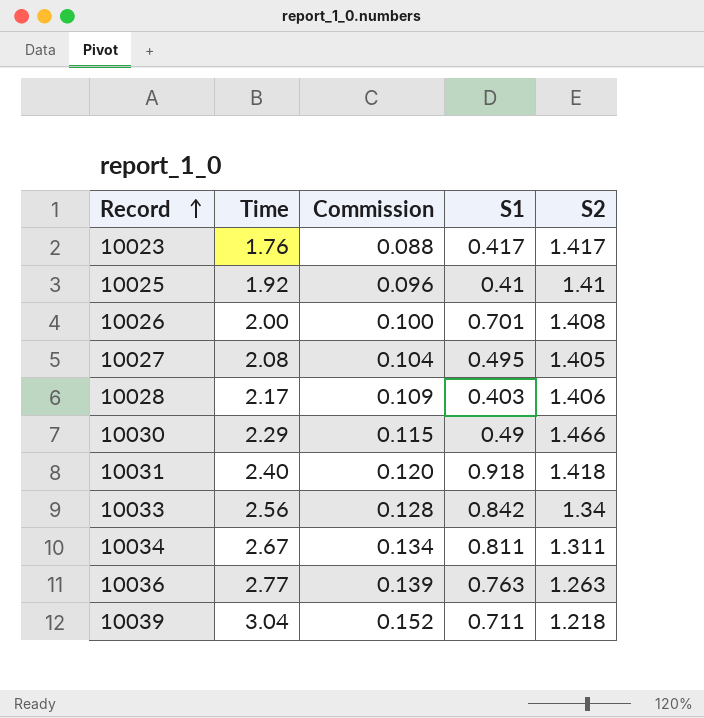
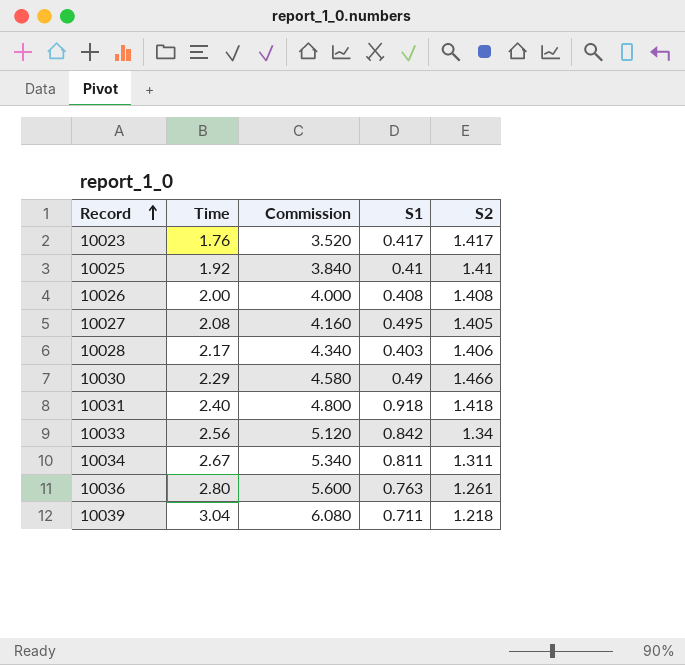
column Commission | formula: [Time] * 0.05 -> [Time] * 2
10026 | S1: 0.701 -> 0.408
10036 | Time: 2.77 -> 2.80
10036 | S2: 1.263 -> 1.261

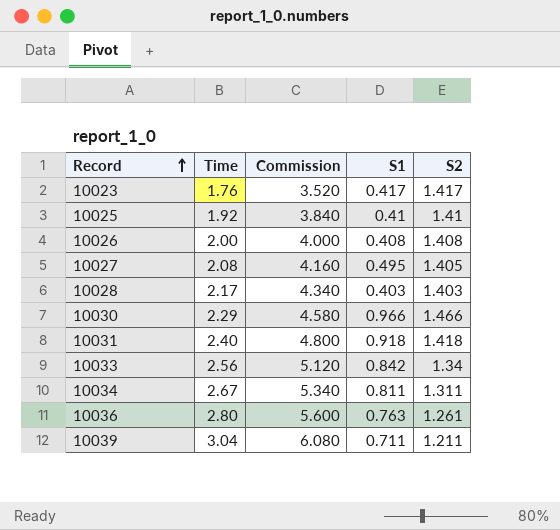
10028 | S2: 1.406 -> 1.403
10030 | S1: 0.49 -> 0.966
10039 | S2: 1.218 -> 1.211

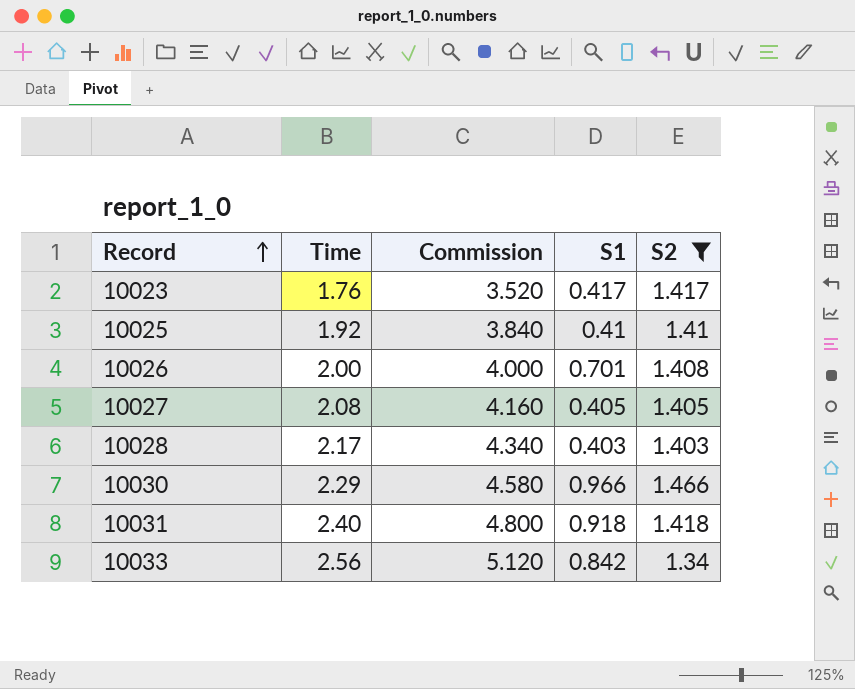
filter: none -> S2 >= 1.34
10026 | S1: 0.408 -> 0.701
10027 | S1: 0.495 -> 0.405

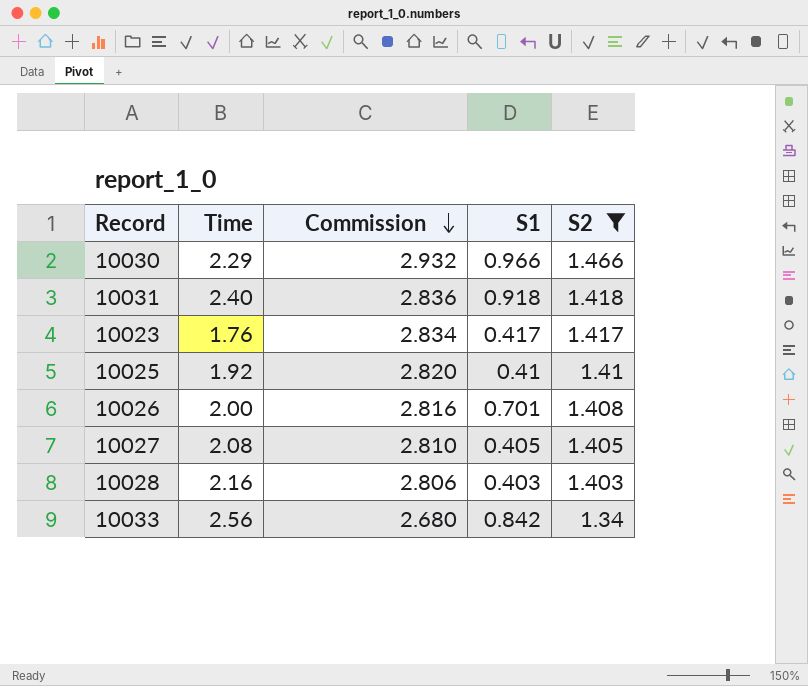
row order: Record ascending -> Commission descending
column Commission | formula: [Time] * 2 -> [S2] * 2
10028 | Time: 2.17 -> 2.16

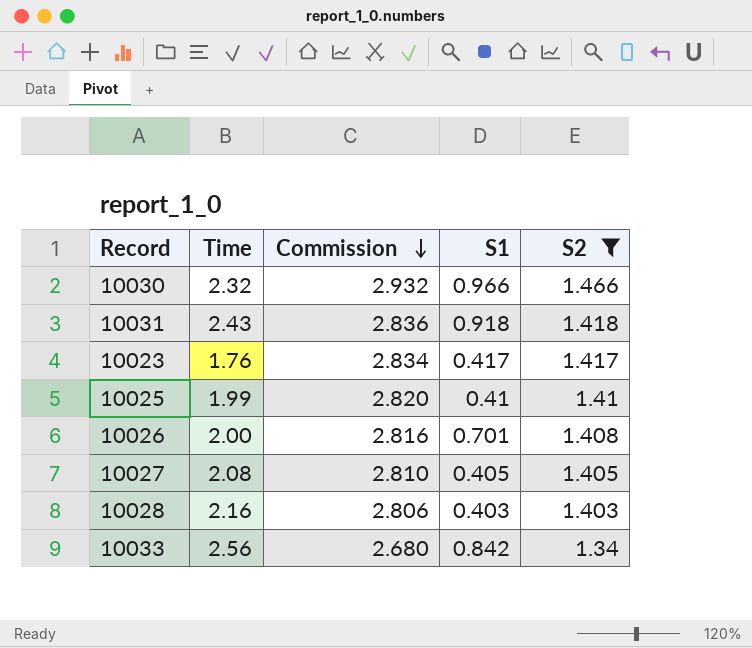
10030 | Time: 2.29 -> 2.32
10031 | Time: 2.40 -> 2.43
10025 | Time: 1.92 -> 1.99

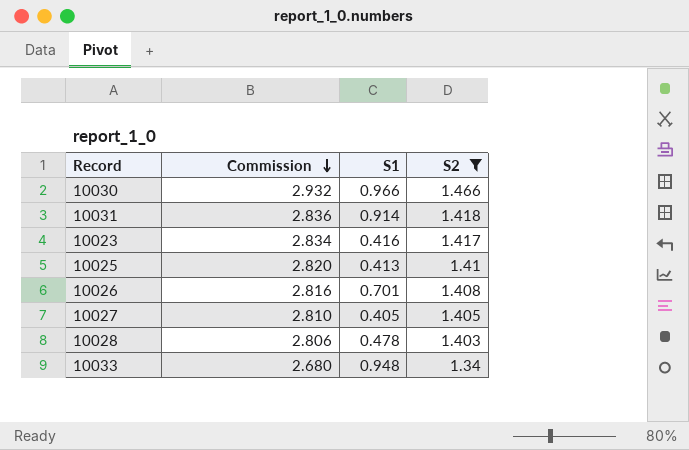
column Time | position: 2 -> none
10031 | S1: 0.918 -> 0.914
10023 | S1: 0.417 -> 0.416
10025 | S1: 0.41 -> 0.413
10028 | S1: 0.403 -> 0.478
10033 | S1: 0.842 -> 0.948

